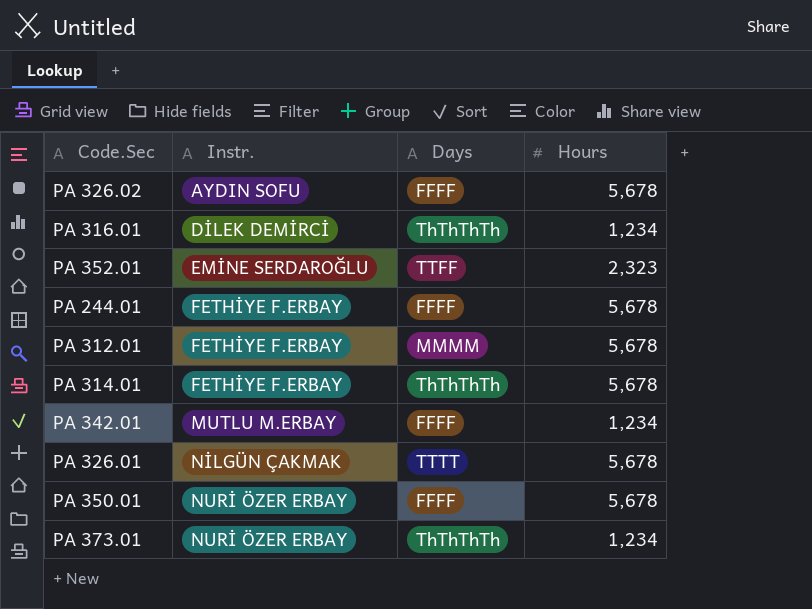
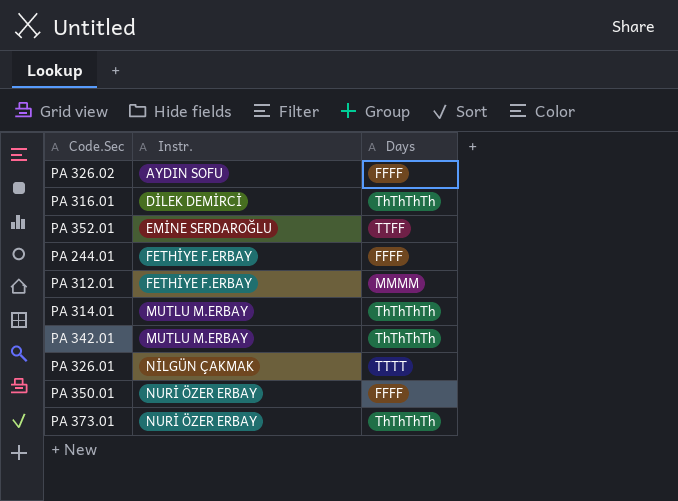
column Hours | position: 4 -> none
PA 314.01 | Instr.: FETHİYE F.ERBAY -> MUTLU M.ERBAY
PA 342.01 | Days: FFFF -> ThThThTh

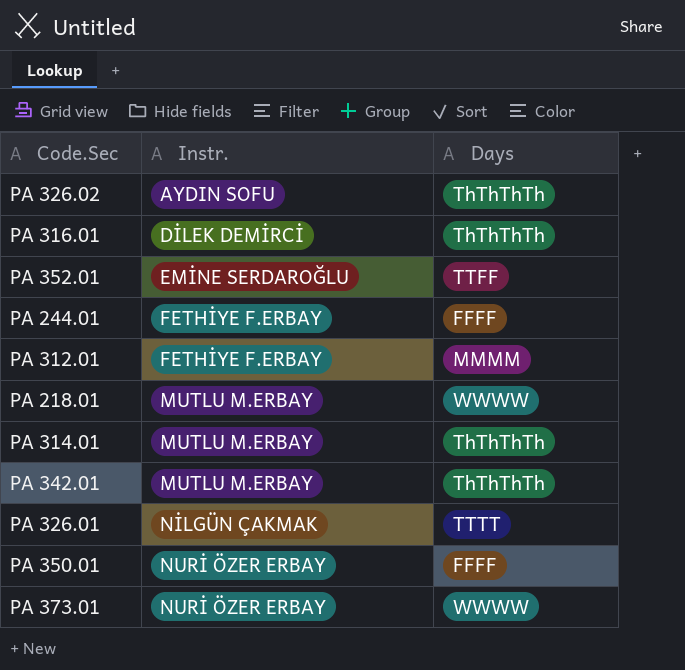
PA 326.02 | Days: FFFF -> ThThThTh
row PA 218.01: none -> MUTLU M.ERBAY | WWWW
PA 373.01 | Days: ThThThTh -> WWWW

